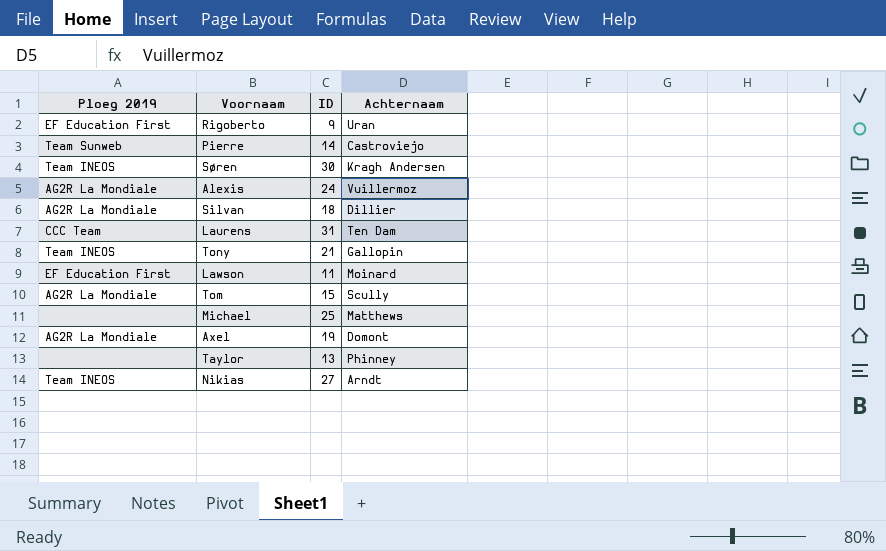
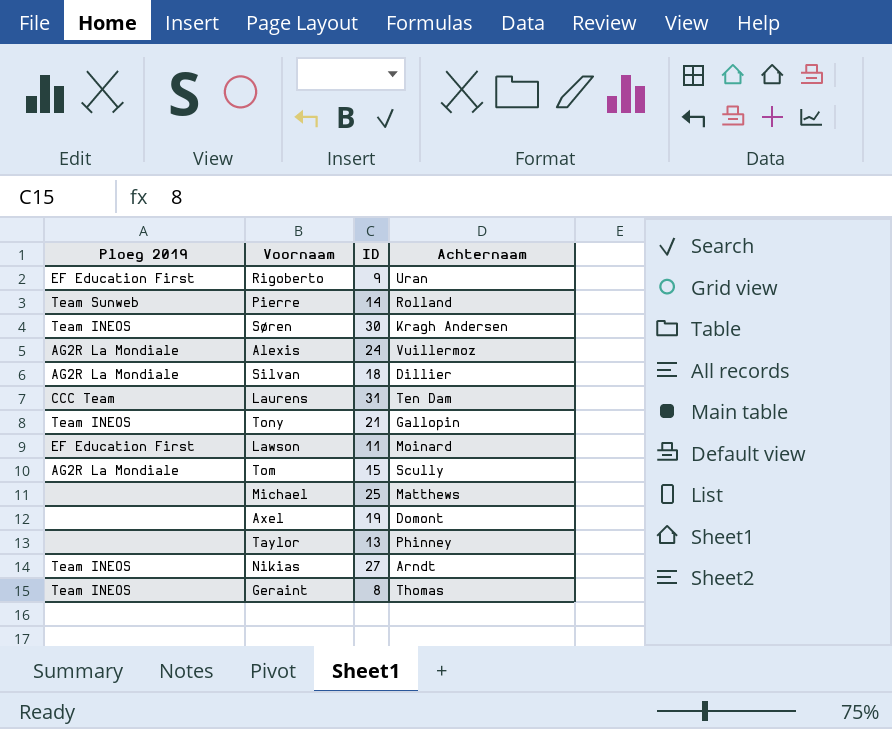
Pierre | Achternaam: Castroviejo -> Rolland
Axel | Ploeg 2019: AG2R La Mondiale -> none
row Geraint: none -> Team INEOS | 8 | Thomas

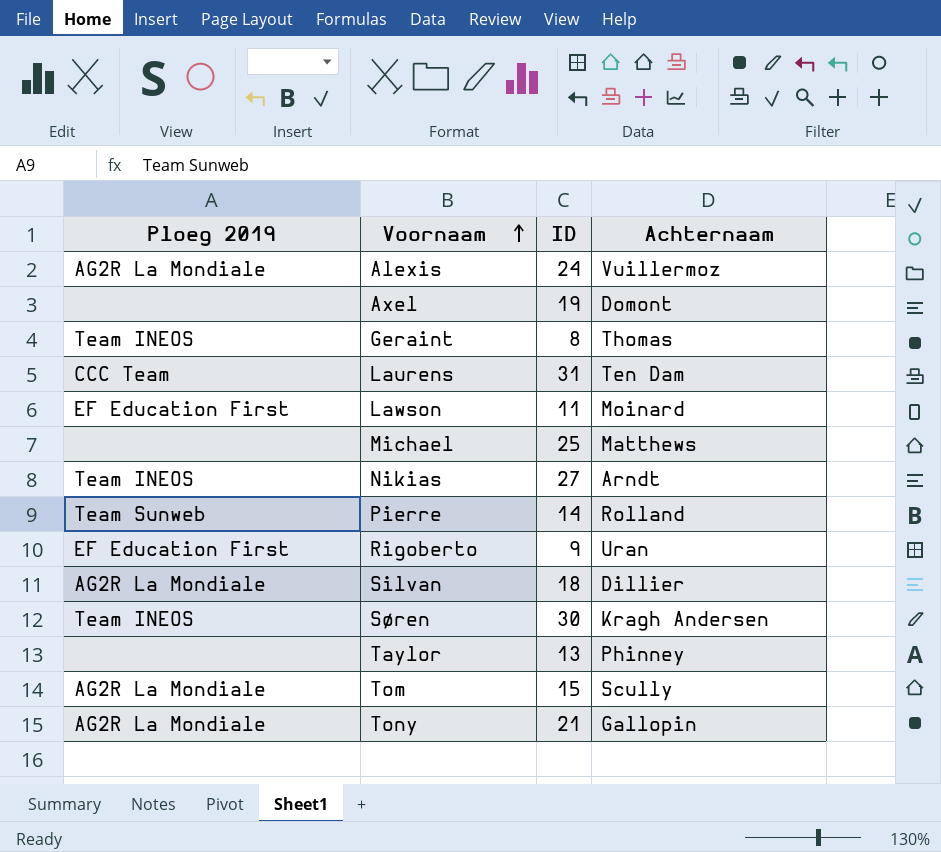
row order: none -> Voornaam ascending
Tony | Ploeg 2019: Team INEOS -> AG2R La Mondiale

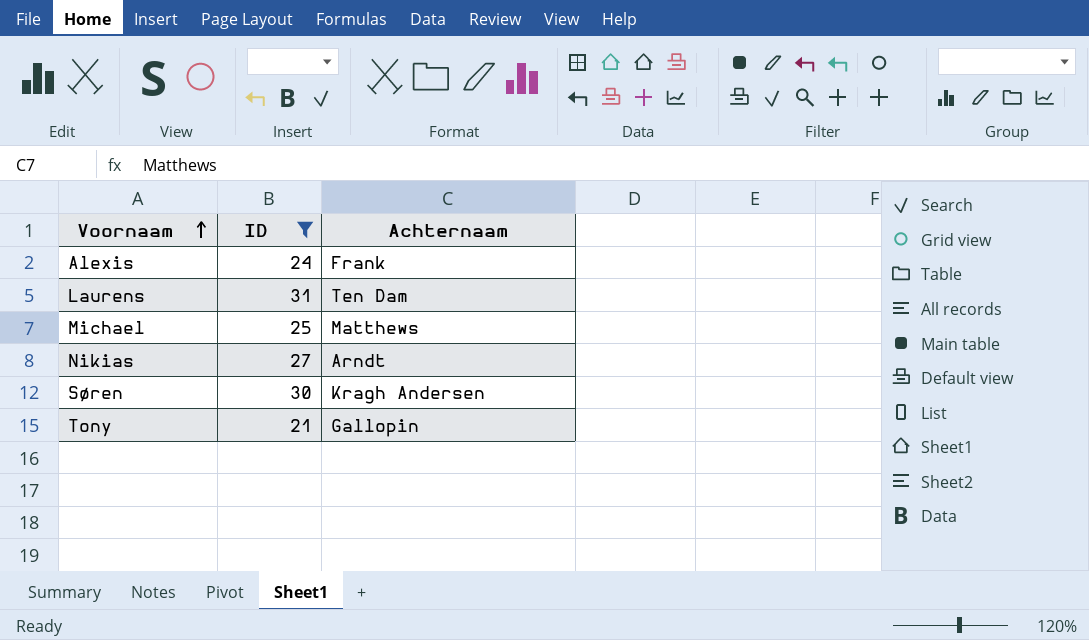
filter: none -> ID >= 21
column Ploeg 2019 | position: 1 -> none
Alexis | Achternaam: Vuillermoz -> Frank

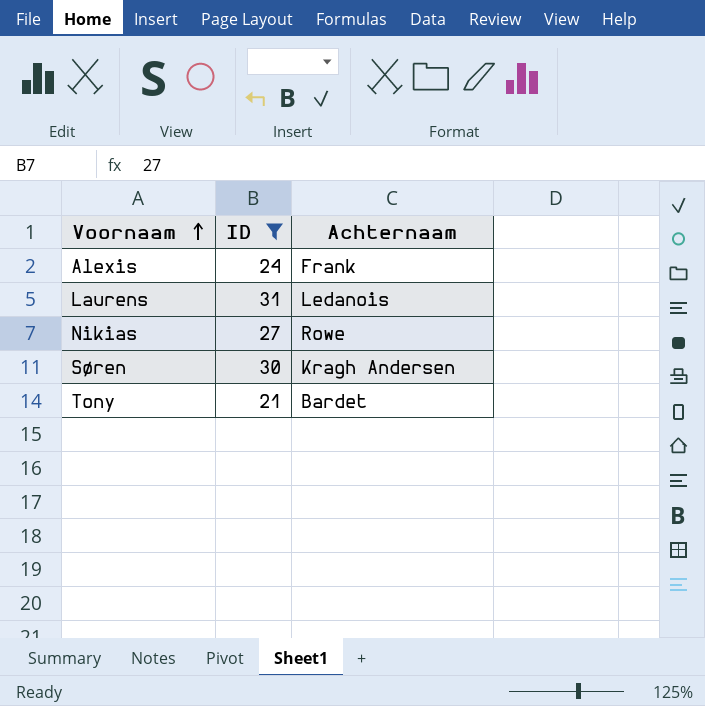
row Michael: 25 | Matthews -> none
Laurens | Achternaam: Ten Dam -> Ledanois
Nikias | Achternaam: Arndt -> Rowe
Tony | Achternaam: Gallopin -> Bardet

